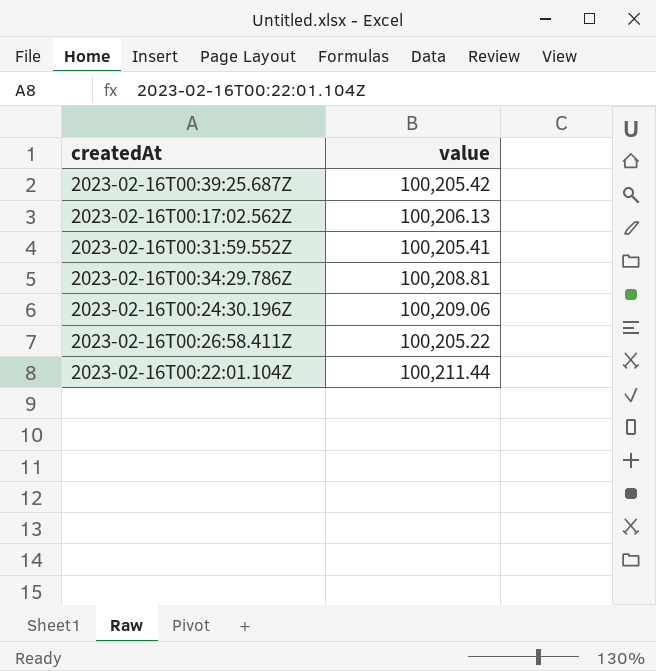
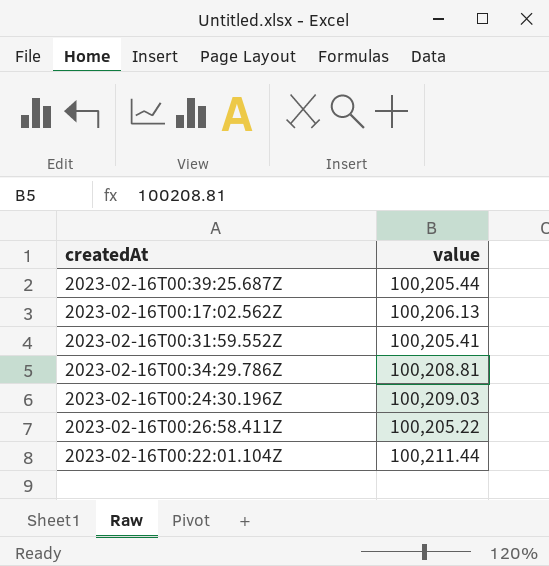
2023-02-16T00:39:25.687Z | value: 100,205.42 -> 100,205.44
2023-02-16T00:24:30.196Z | value: 100,209.06 -> 100,209.03

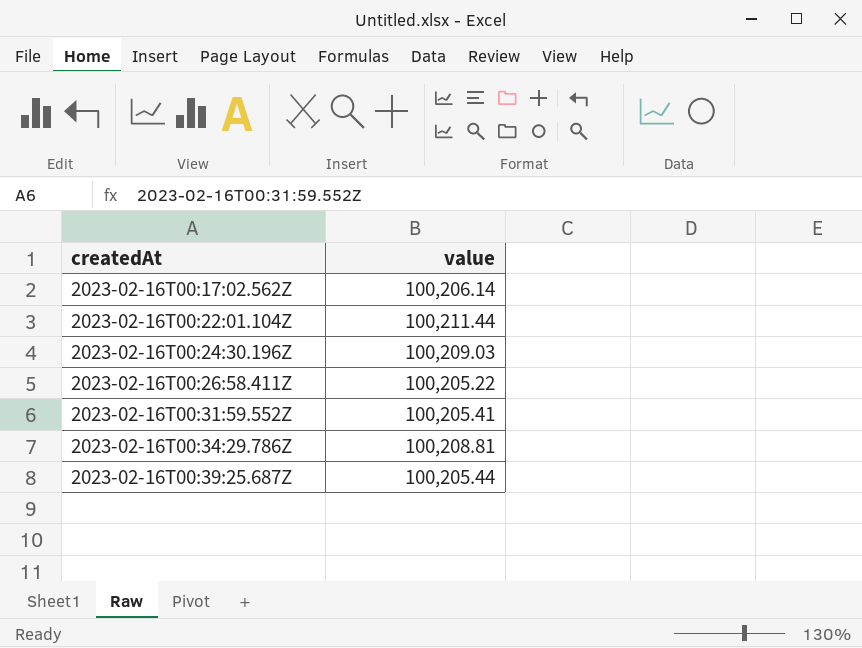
row order: none -> createdAt ascending
2023-02-16T00:17:02.562Z | value: 100,206.13 -> 100,206.14

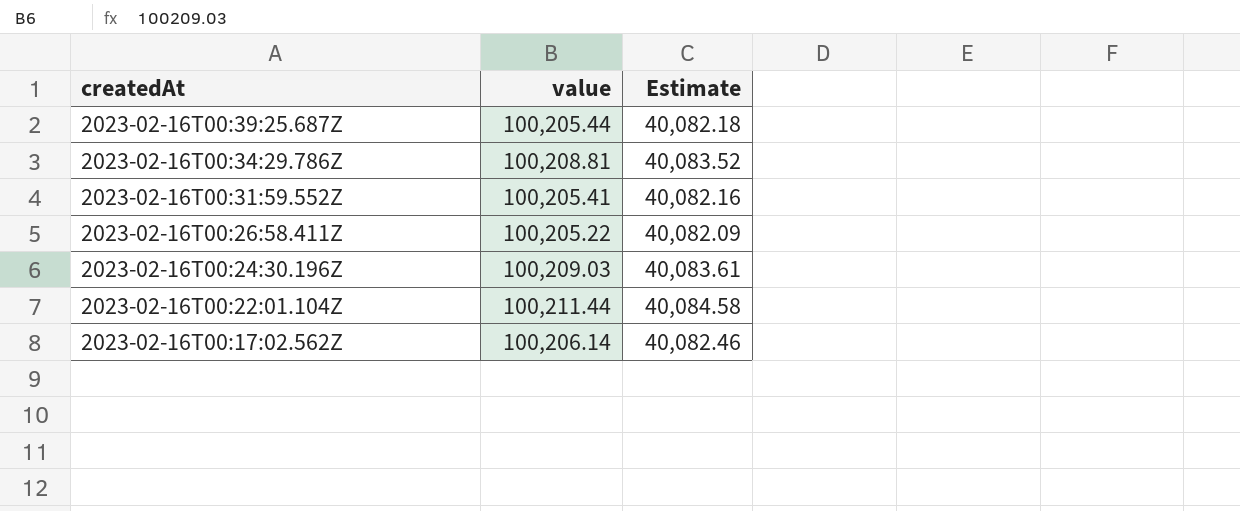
row order: createdAt ascending -> createdAt descending
column Estimate | formula: none -> [value] * 0.4

